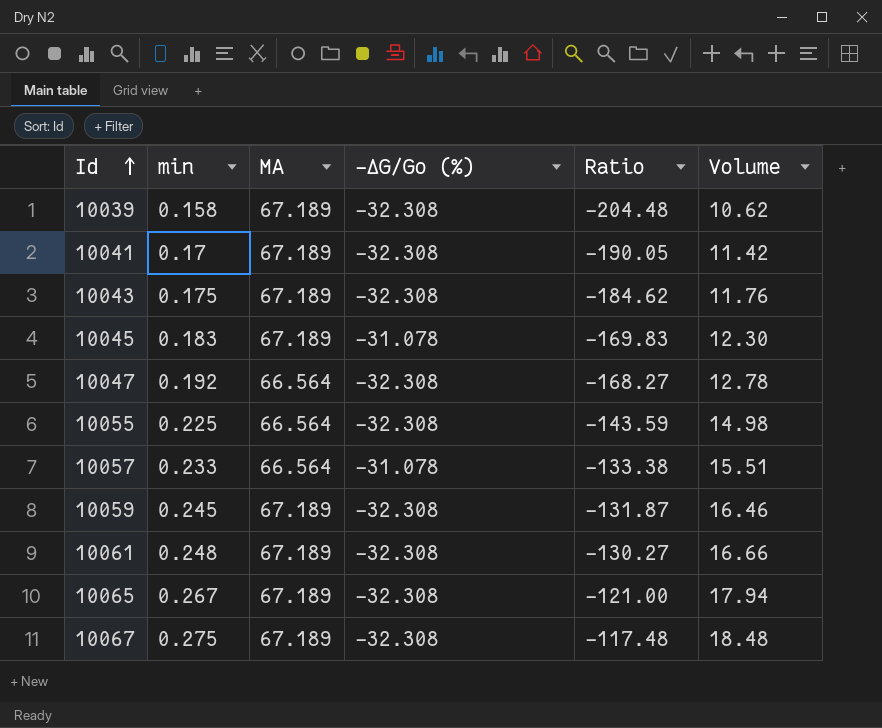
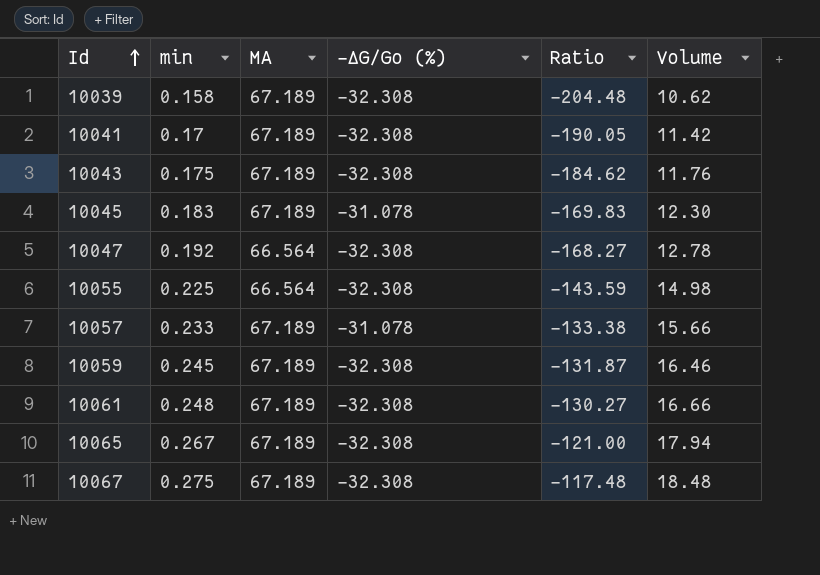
10057 | ΜA: 66.564 -> 67.189
10057 | Volume: 15.51 -> 15.66

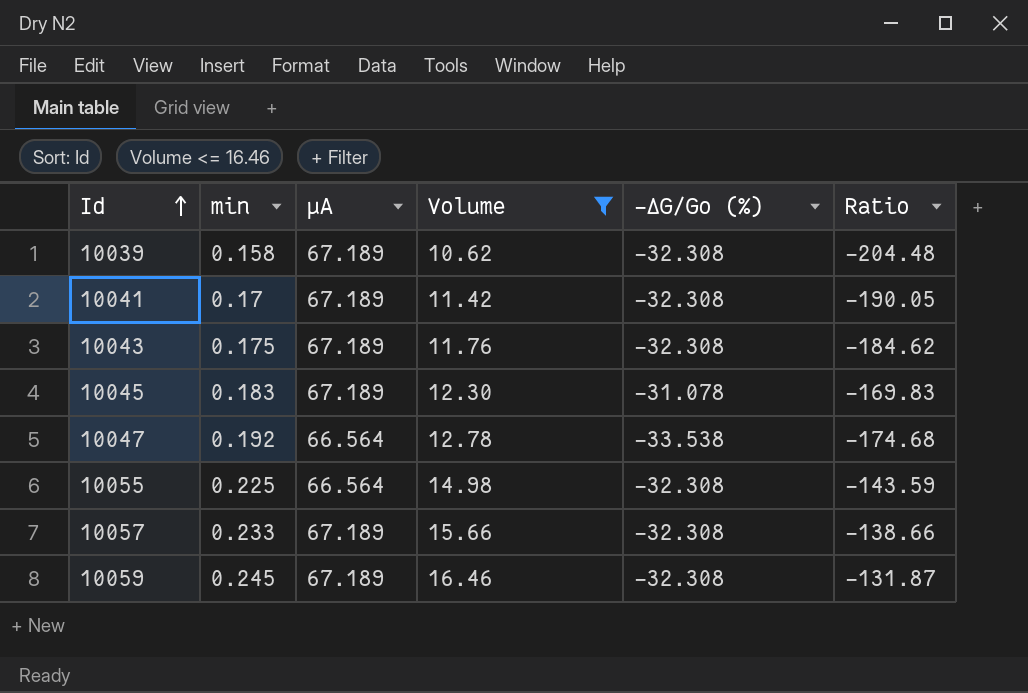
filter: none -> Volume <= 16.46
column name: ΜA -> µA
column Volume | position: 6 -> 4
10047 | –ΔG/Go (%): -32.308 -> -33.538
10047 | Ratio: -168.27 -> -174.68
10057 | –ΔG/Go (%): -31.078 -> -32.308
10057 | Ratio: -133.38 -> -138.66

